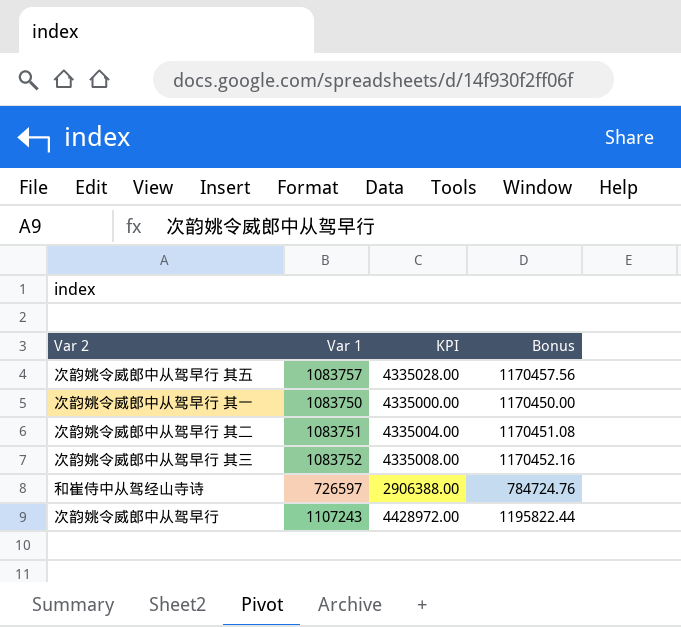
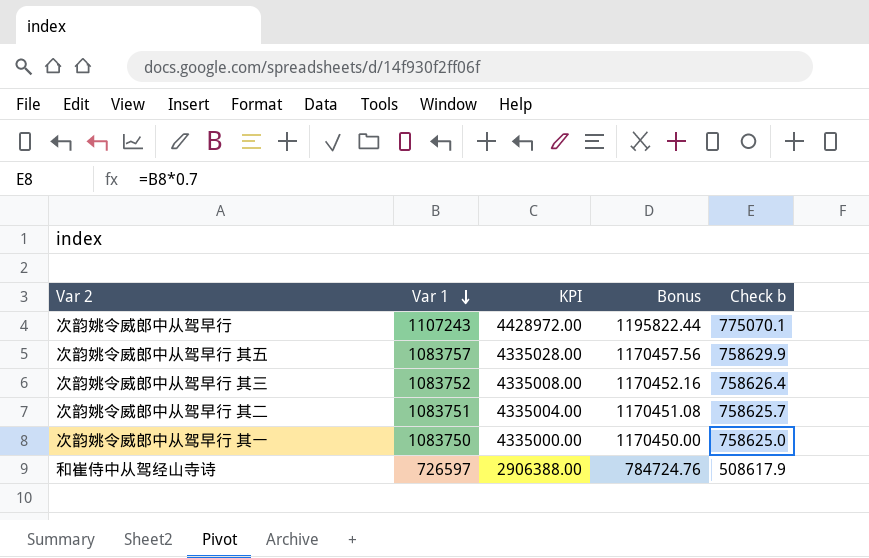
row order: none -> Var 1 descending
column Check b | formula: none -> [Var 1] * 0.7

